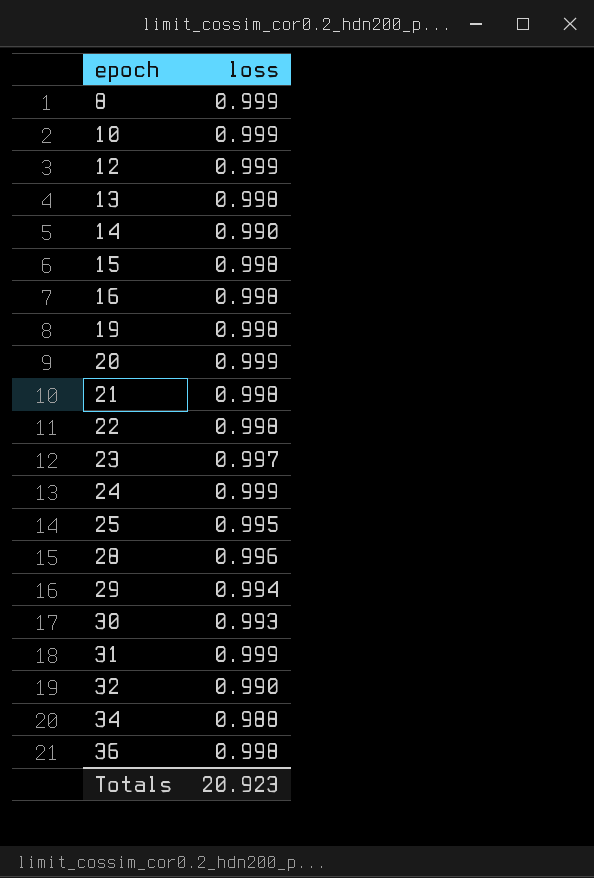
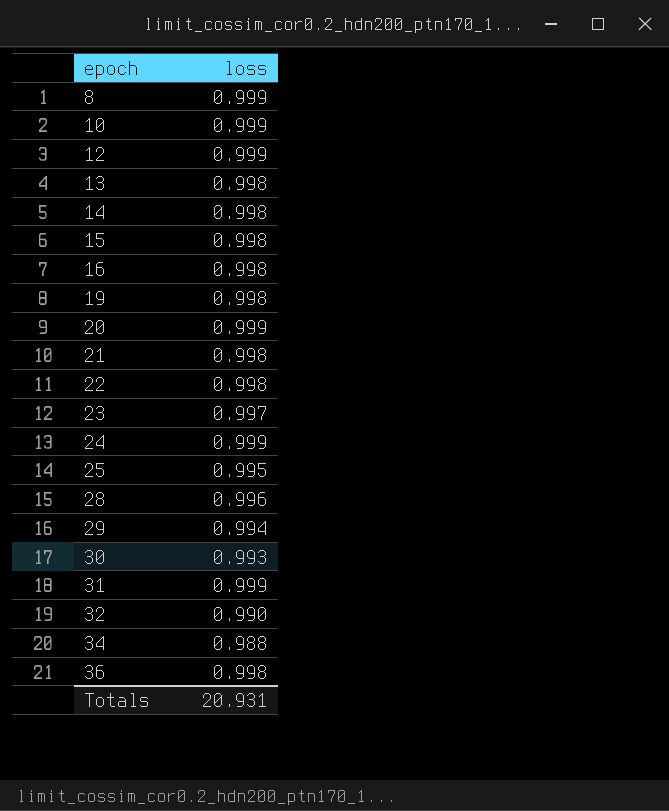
14 | loss: 0.990 -> 0.998
Totals | loss: 20.923 -> 20.931

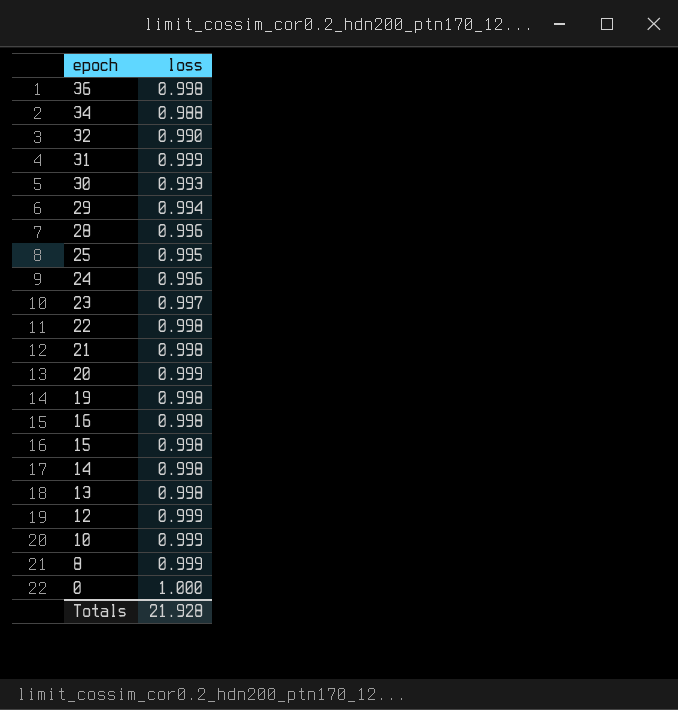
row order: epoch ascending -> epoch descending
24 | loss: 0.999 -> 0.996
row 0: none -> 1.000
Totals | loss: 20.931 -> 21.928

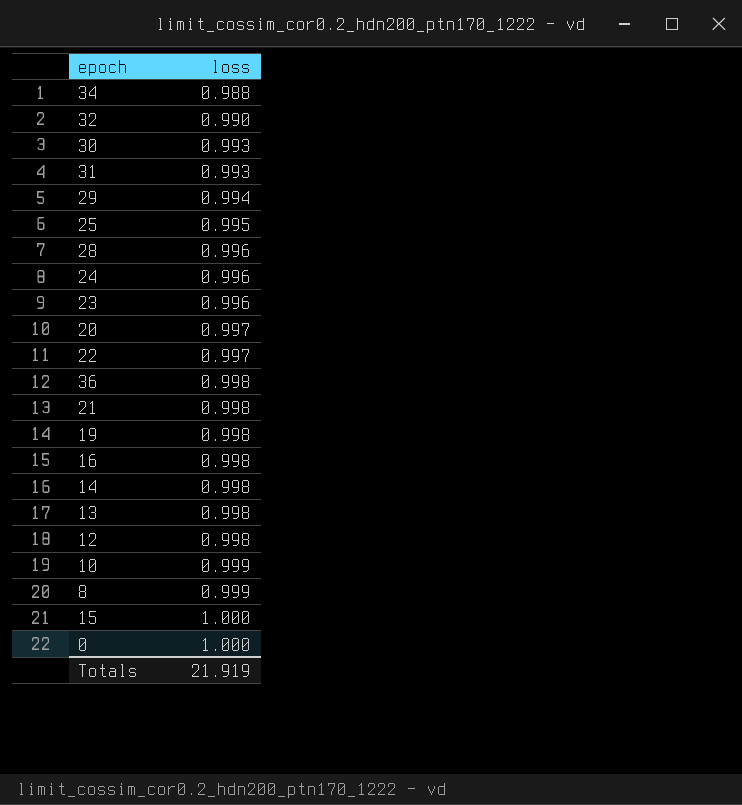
row order: epoch descending -> loss ascending
31 | loss: 0.999 -> 0.993
23 | loss: 0.997 -> 0.996
20 | loss: 0.999 -> 0.997
22 | loss: 0.998 -> 0.997
12 | loss: 0.999 -> 0.998
15 | loss: 0.998 -> 1.000
Totals | loss: 21.928 -> 21.919

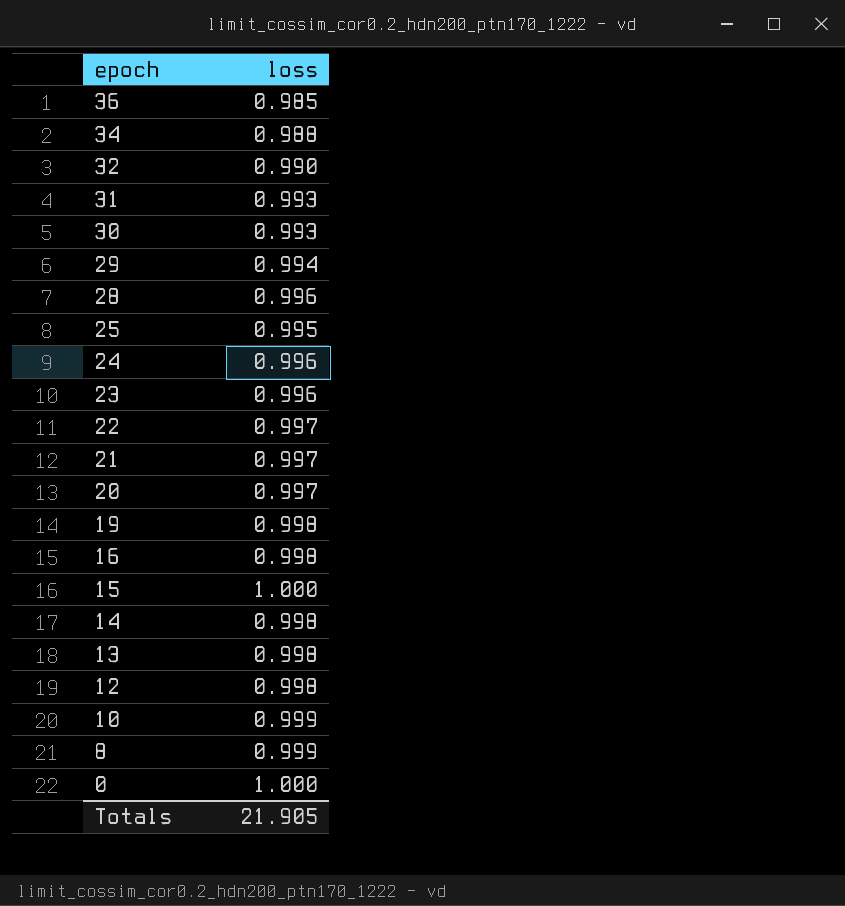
row order: loss ascending -> epoch descending
36 | loss: 0.998 -> 0.985
21 | loss: 0.998 -> 0.997
Totals | loss: 21.919 -> 21.905

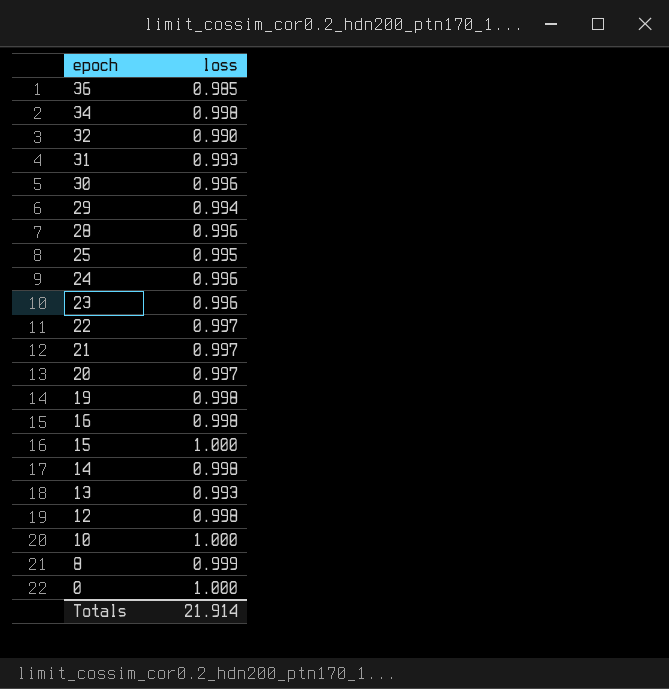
34 | loss: 0.988 -> 0.998
30 | loss: 0.993 -> 0.996
13 | loss: 0.998 -> 0.993
10 | loss: 0.999 -> 1.000
Totals | loss: 21.905 -> 21.914

